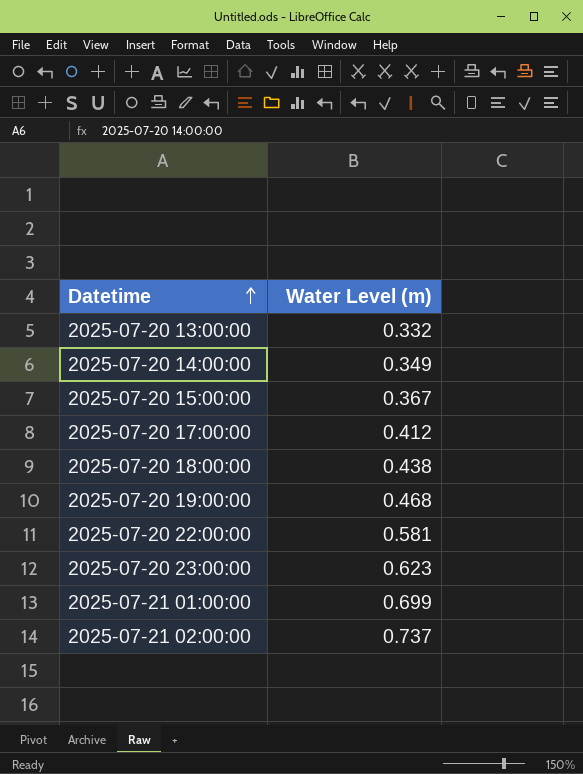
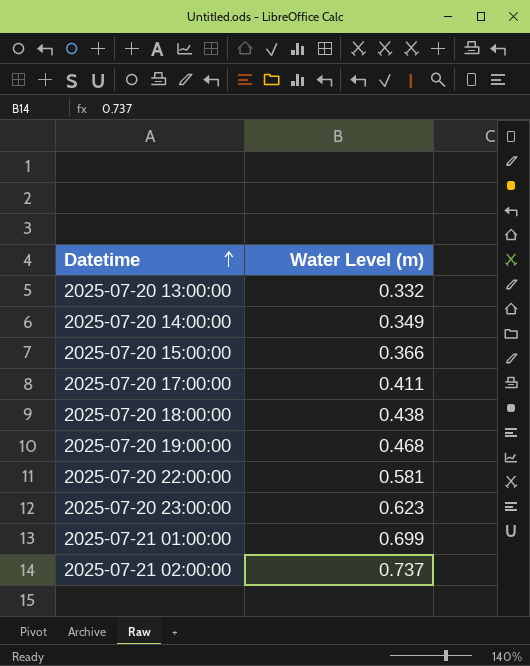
2025-07-20 15:00:00 | Water Level (m): 0.367 -> 0.366
2025-07-20 17:00:00 | Water Level (m): 0.412 -> 0.411

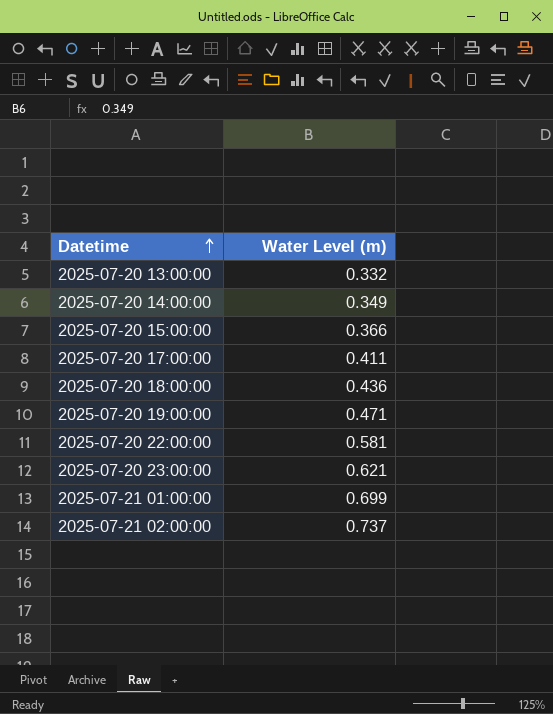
2025-07-20 18:00:00 | Water Level (m): 0.438 -> 0.436
2025-07-20 19:00:00 | Water Level (m): 0.468 -> 0.471
2025-07-20 23:00:00 | Water Level (m): 0.623 -> 0.621

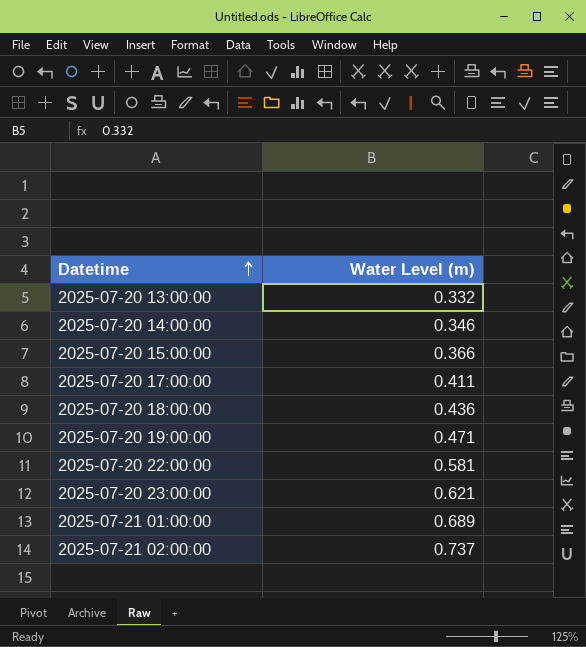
2025-07-20 14:00:00 | Water Level (m): 0.349 -> 0.346
2025-07-21 01:00:00 | Water Level (m): 0.699 -> 0.689

